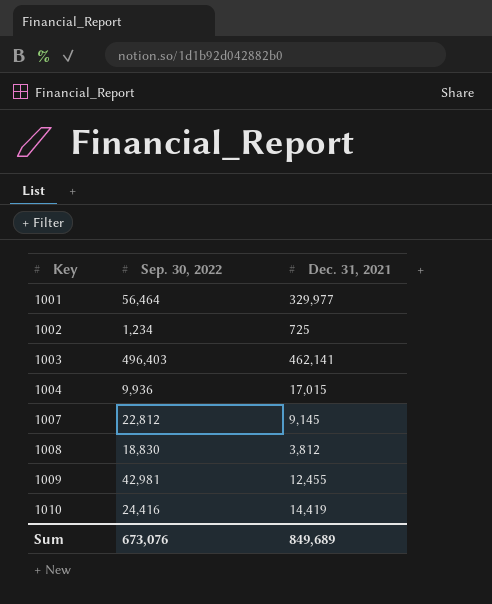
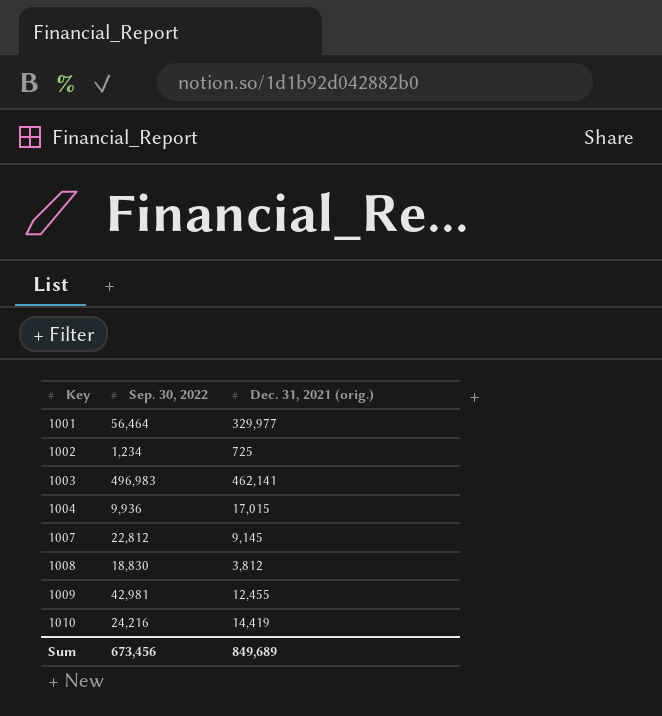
column name: Dec. 31, 2021 -> Dec. 31, 2021 (orig.)
1003 | Sep. 30, 2022: 496,403 -> 496,983
1010 | Sep. 30, 2022: 24,416 -> 24,216
Sum | Sep. 30, 2022: 673,076 -> 673,456

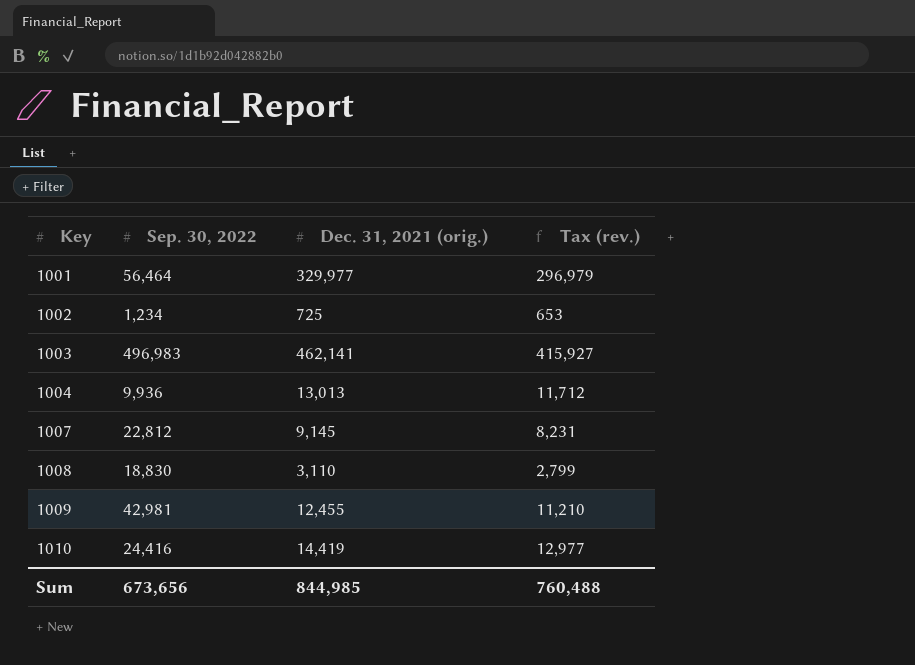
column Tax (rev.) | formula: none -> [Dec. 31, 2021 (orig.)] * 0.9
1004 | Dec. 31, 2021 (orig.): 17,015 -> 13,013
1008 | Dec. 31, 2021 (orig.): 3,812 -> 3,110
1010 | Sep. 30, 2022: 24,216 -> 24,416
Sum | Sep. 30, 2022: 673,456 -> 673,656
Sum | Dec. 31, 2021 (orig.): 849,689 -> 844,985

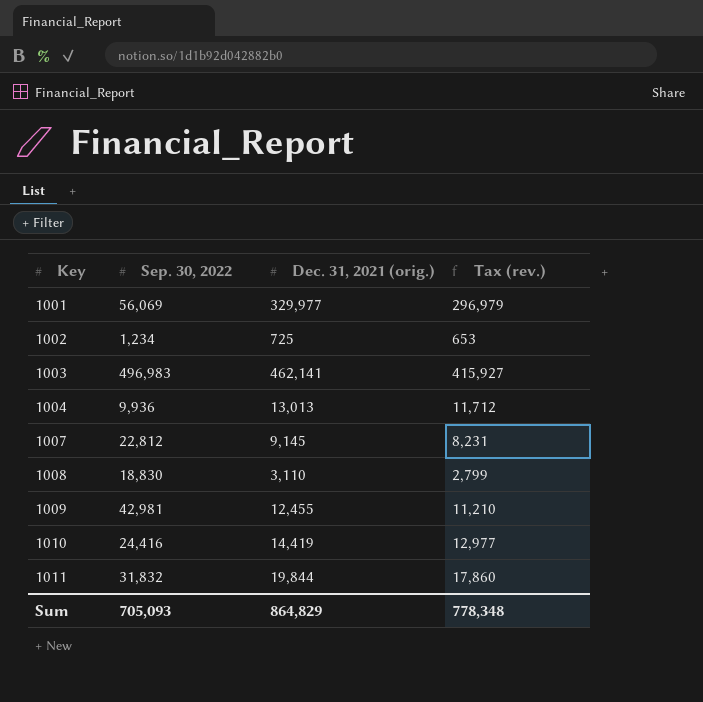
1001 | Sep. 30, 2022: 56,464 -> 56,069
row 1011: none -> 31,832 | 19,844 | 17,860
Sum | Sep. 30, 2022: 673,656 -> 705,093
Sum | Dec. 31, 2021 (orig.): 844,985 -> 864,829
Sum | Tax (rev.): 760,488 -> 778,348

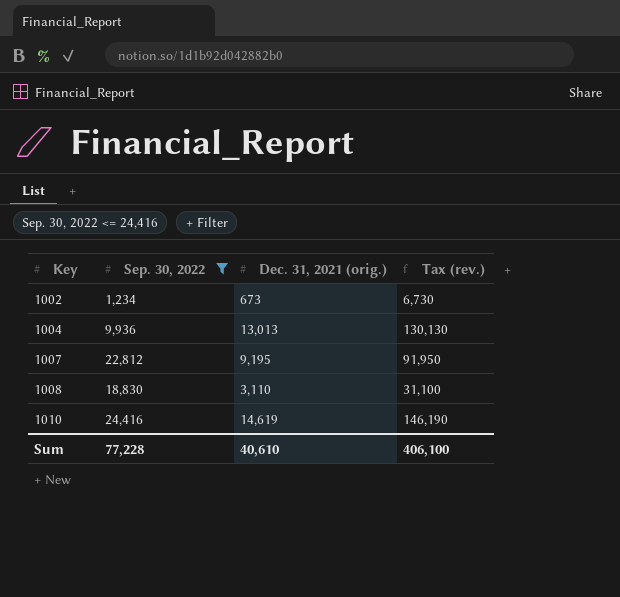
filter: none -> Sep. 30, 2022 <= 24,416
column Tax (rev.) | formula: [Dec. 31, 2021 (orig.)] * 0.9 -> [Dec. 31, 2021 (orig.)] * 10
1002 | Dec. 31, 2021 (orig.): 725 -> 673
1007 | Dec. 31, 2021 (orig.): 9,145 -> 9,195
1010 | Dec. 31, 2021 (orig.): 14,419 -> 14,619
Sum | Sep. 30, 2022: 705,093 -> 77,228
Sum | Dec. 31, 2021 (orig.): 864,829 -> 40,610
Sum | Tax (rev.): 778,348 -> 406,100

